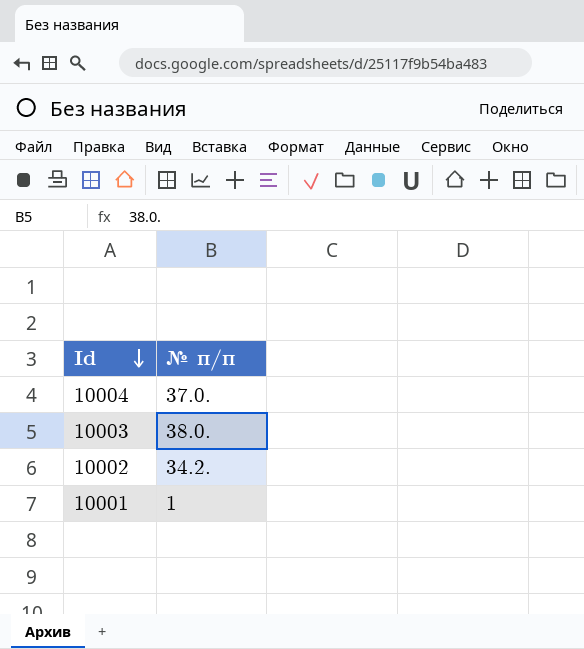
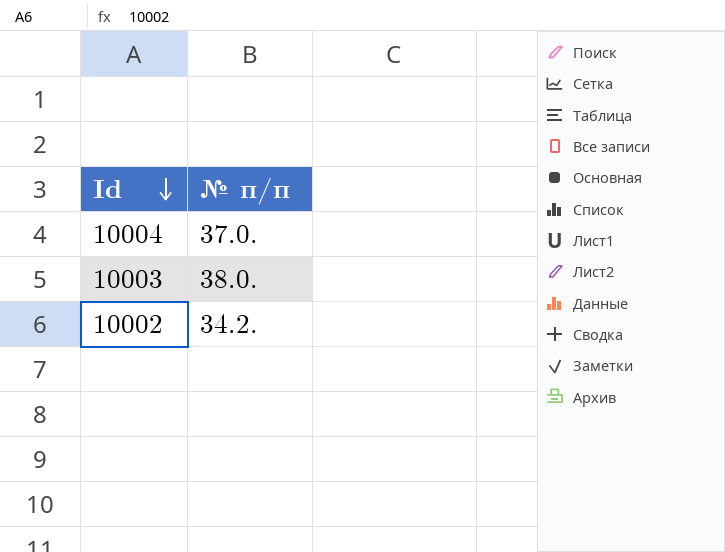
row 10001: 1 -> none

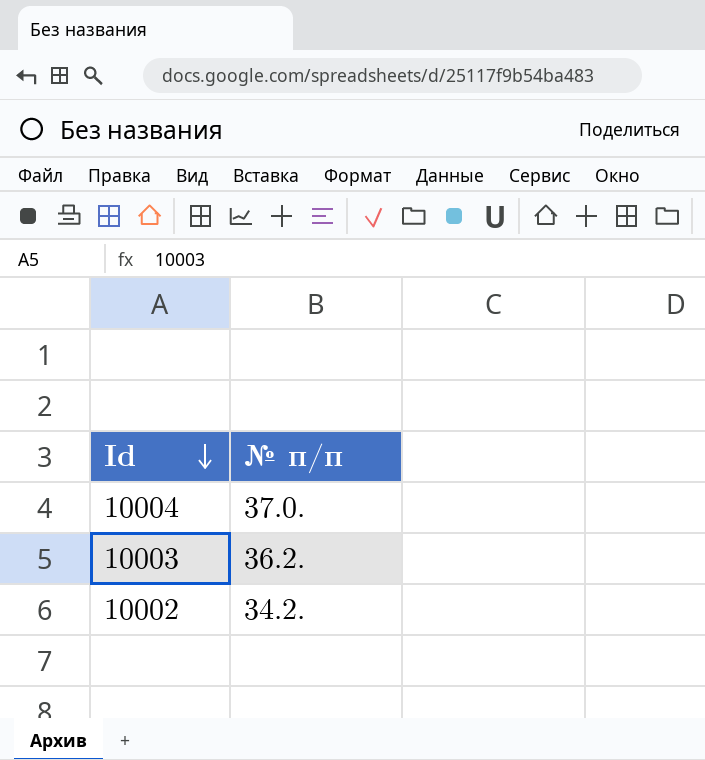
10003 | № п/п: 38.0. -> 36.2.

